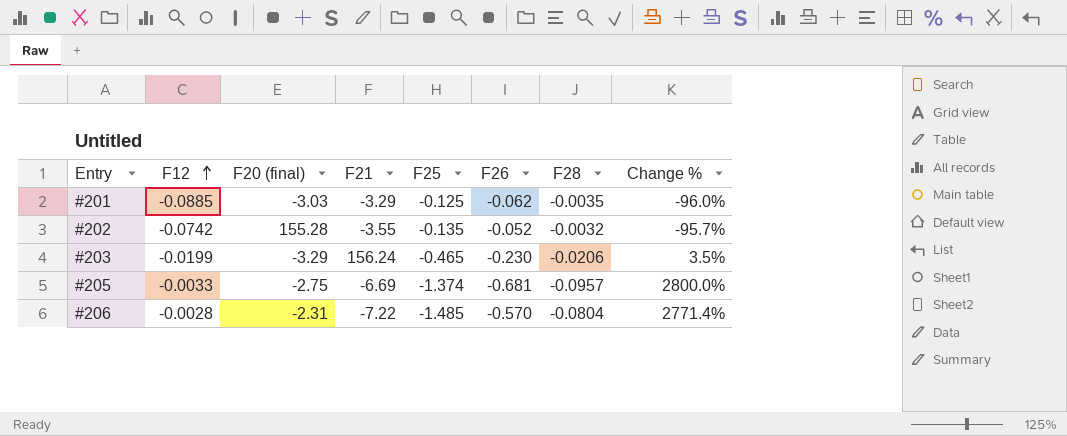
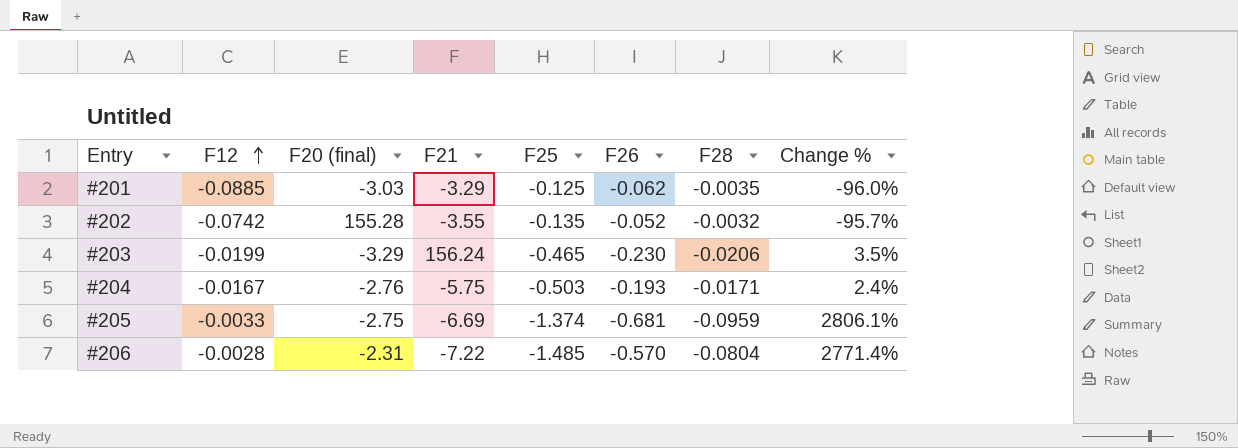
row #204: none -> -0.0167 | -2.76 | -5.75 | -0.503 | -0.193 | -0.0171 | 2.4%
#205 | F28: -0.0957 -> -0.0959
#205 | Change %: 2800.0% -> 2806.1%

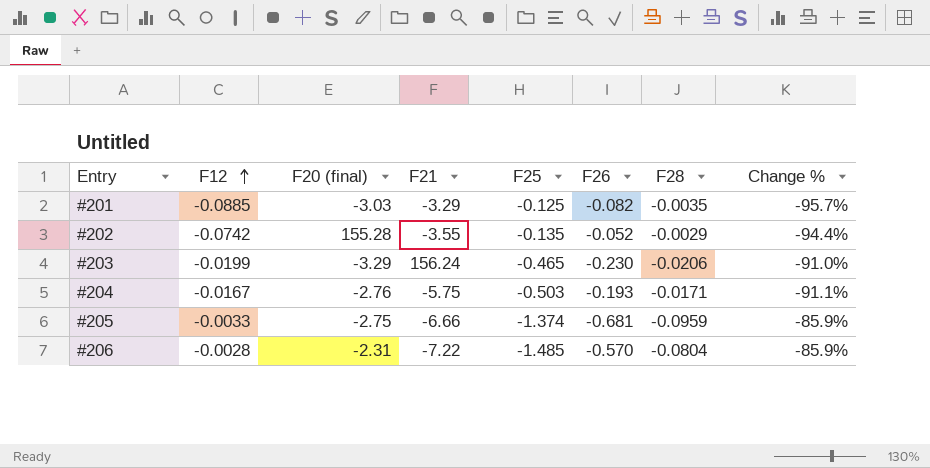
column Change % | formula: ([F28] - [F12]) / [F12] -> ([F28] - [F26]) / [F26]
#201 | F26: -0.062 -> -0.082
#202 | F28: -0.0032 -> -0.0029
#205 | F21: -6.69 -> -6.66

